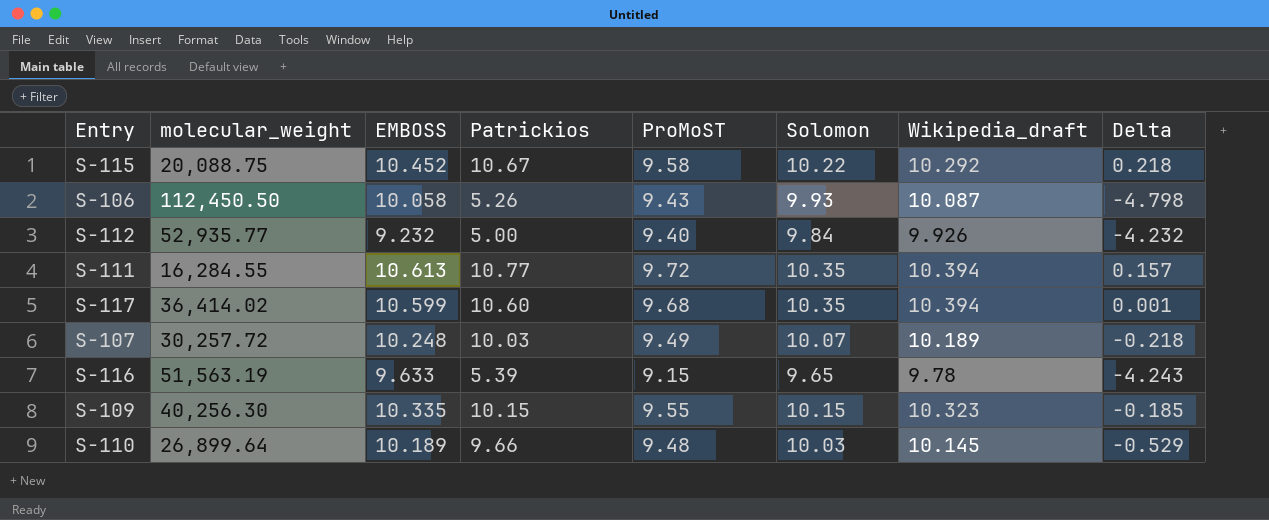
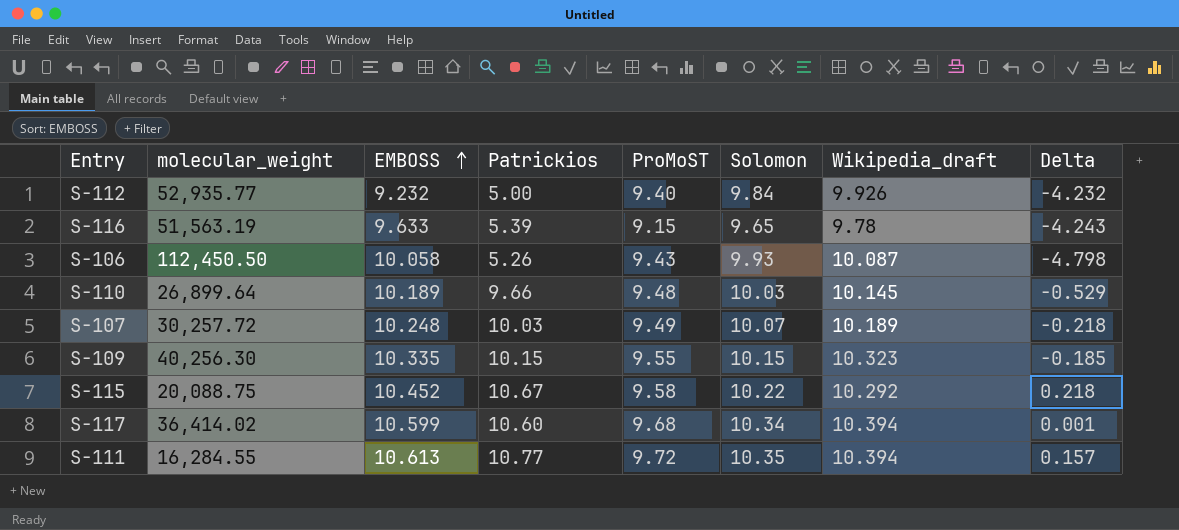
row order: none -> EMBOSS ascending
S-117 | Solomon: 10.35 -> 10.34

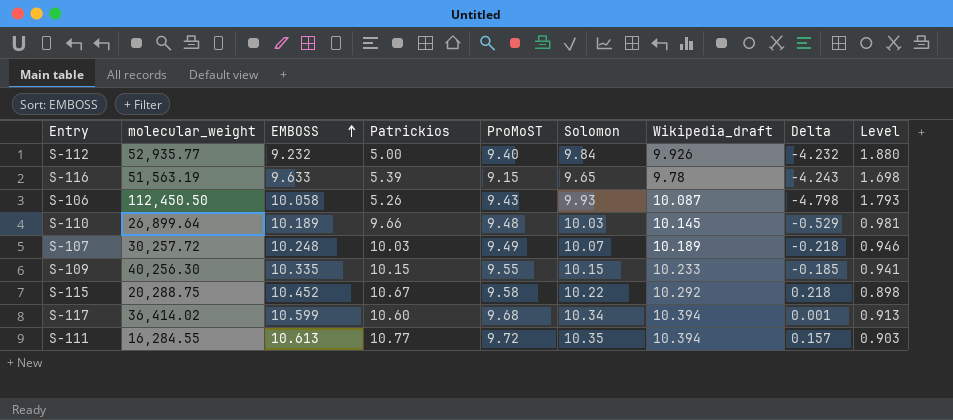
column Level | formula: none -> [ProMoST] / [Patrickios]
S-109 | Wikipedia_draft: 10.323 -> 10.233
S-115 | molecular_weight: 20,088.75 -> 20,288.75

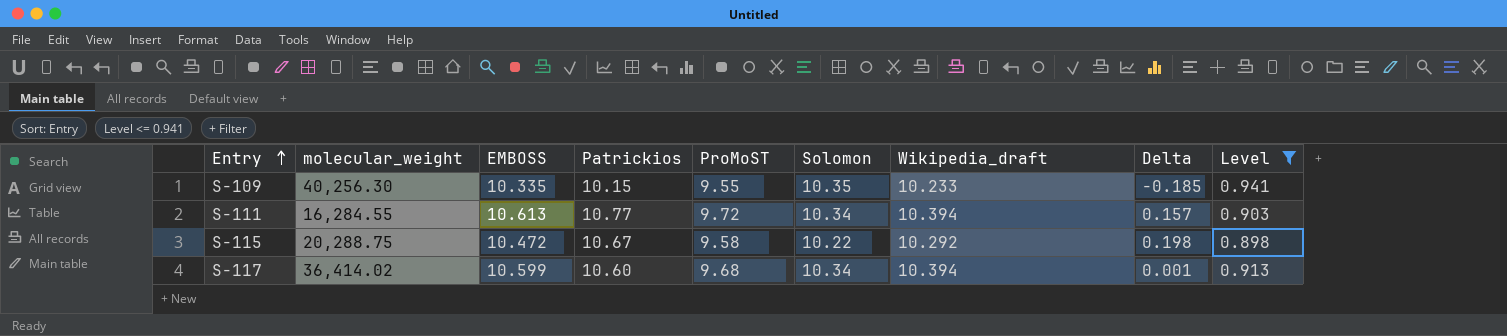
filter: none -> Level <= 0.941
row order: EMBOSS ascending -> Entry ascending
S-109 | Solomon: 10.15 -> 10.35
S-111 | Solomon: 10.35 -> 10.34
S-115 | EMBOSS: 10.452 -> 10.472
S-115 | Delta: 0.218 -> 0.198

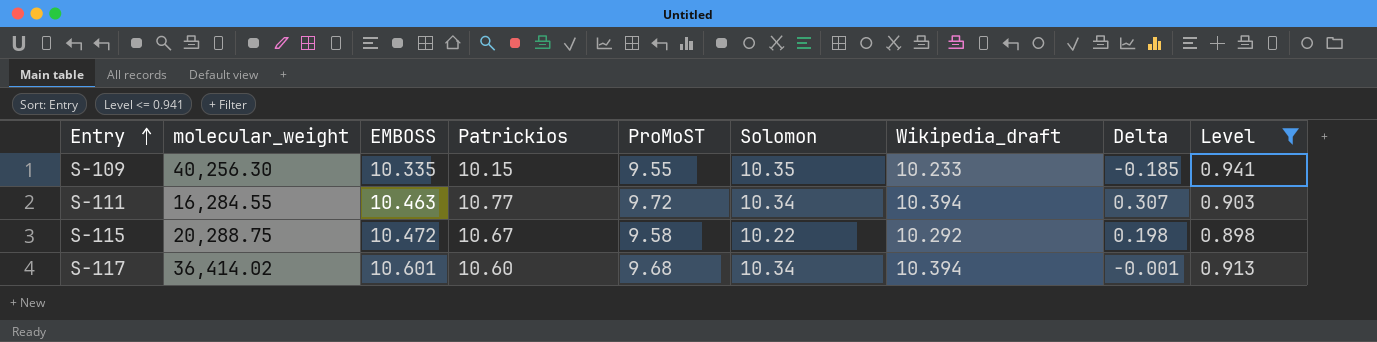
S-111 | EMBOSS: 10.613 -> 10.463
S-111 | Delta: 0.157 -> 0.307
S-117 | EMBOSS: 10.599 -> 10.601
S-117 | Delta: 0.001 -> -0.001

